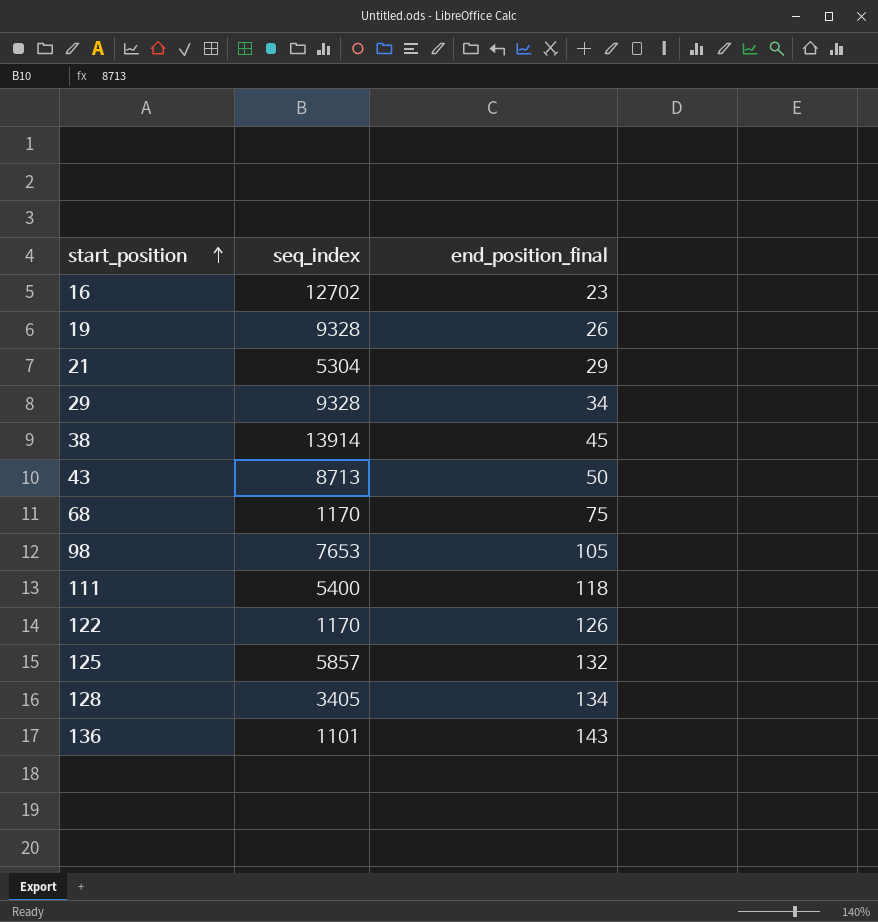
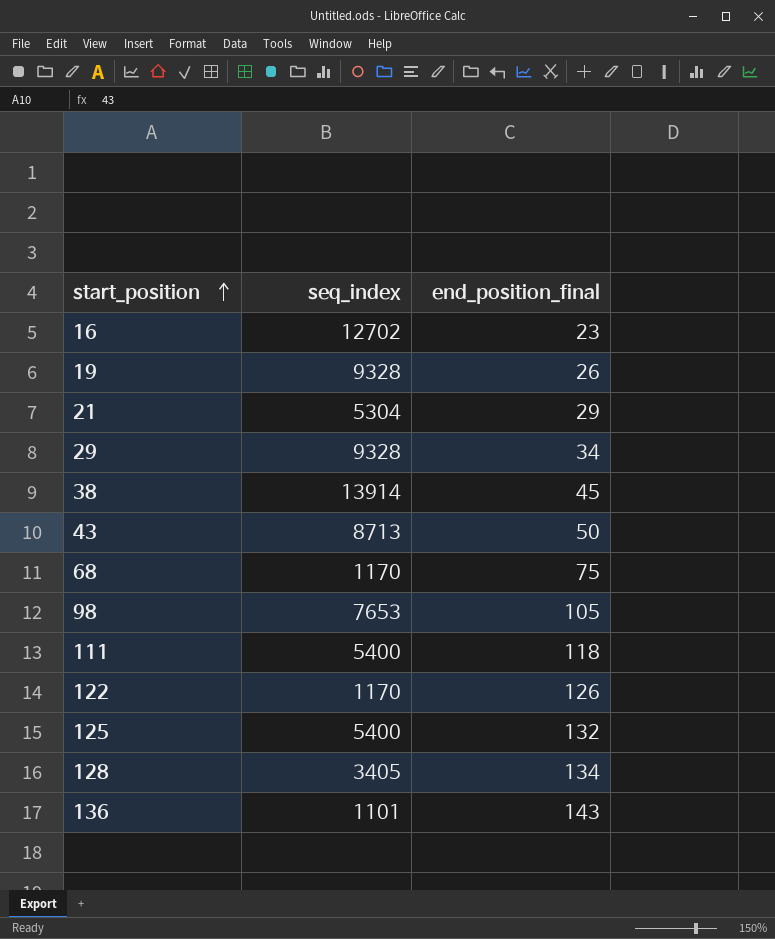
125 | seq_index: 5857 -> 5400

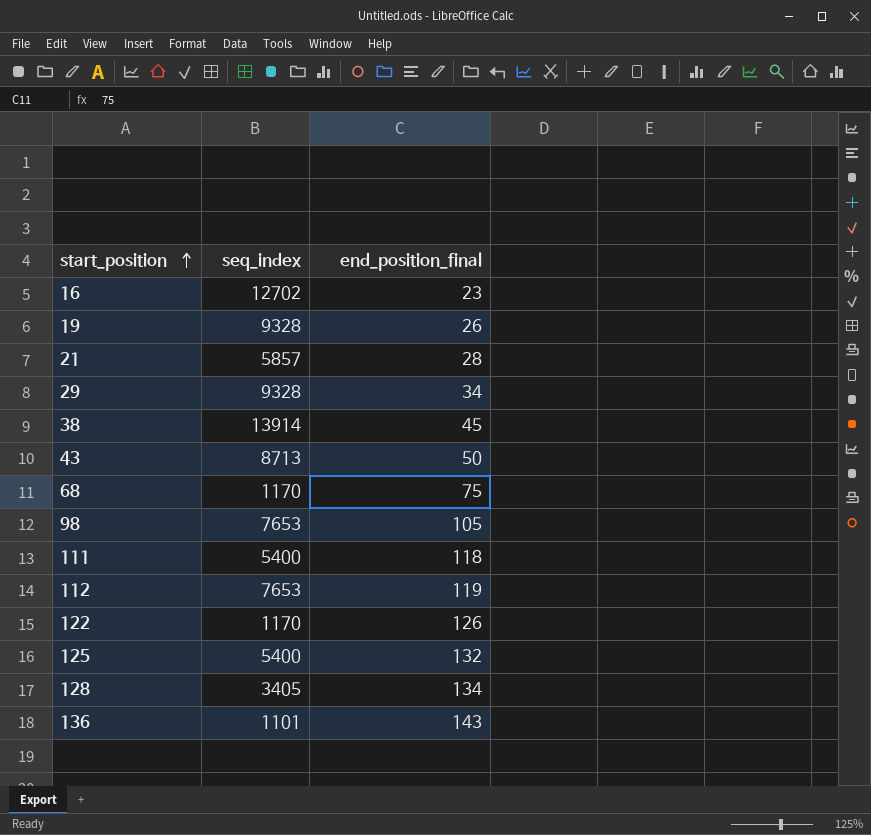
21 | seq_index: 5304 -> 5857
21 | end_position_final: 29 -> 28
row 112: none -> 7653 | 119

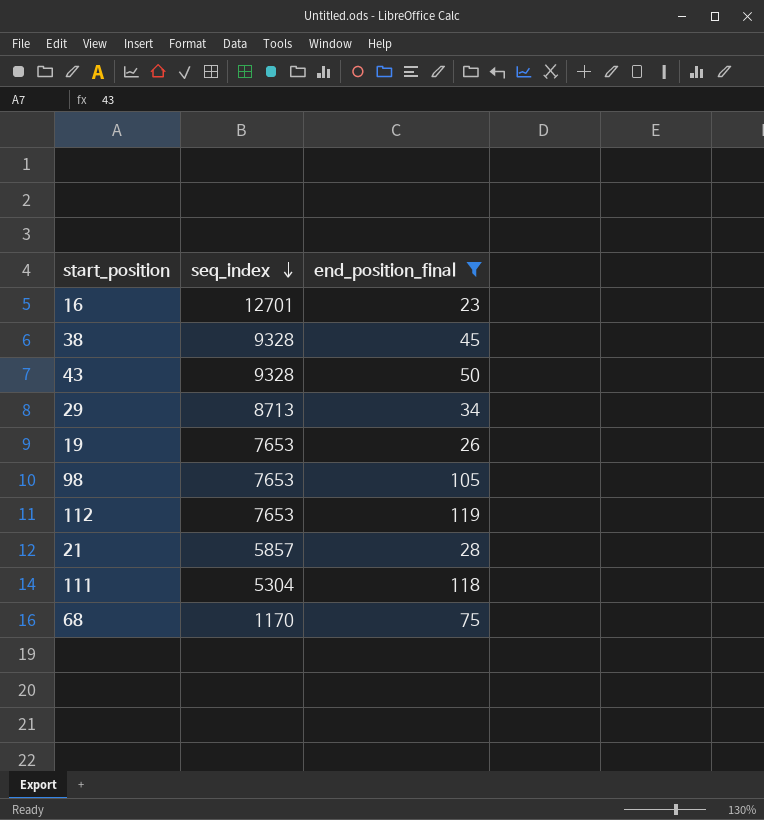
filter: none -> end_position_final <= 119
row order: start_position ascending -> seq_index descending
16 | seq_index: 12702 -> 12701
38 | seq_index: 13914 -> 9328
43 | seq_index: 8713 -> 9328
29 | seq_index: 9328 -> 8713
19 | seq_index: 9328 -> 7653
111 | seq_index: 5400 -> 5304

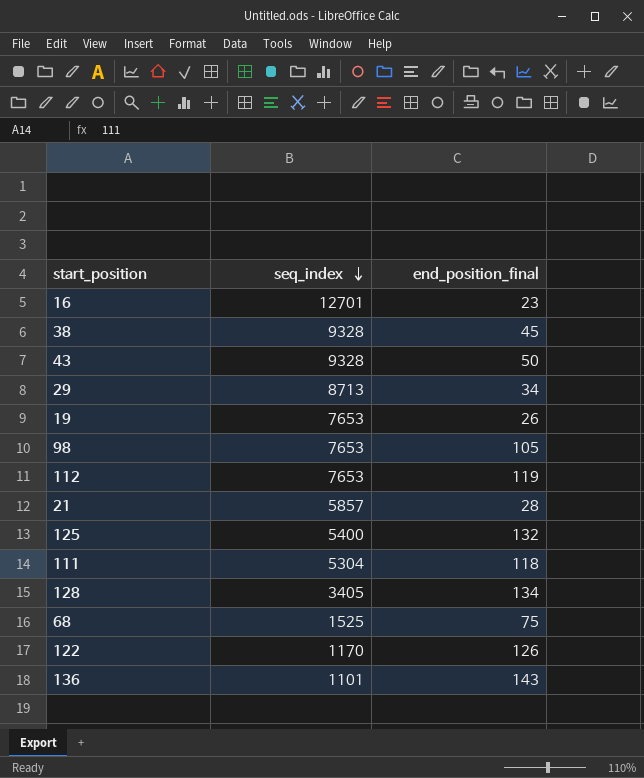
filter: end_position_final <= 119 -> none
68 | seq_index: 1170 -> 1525

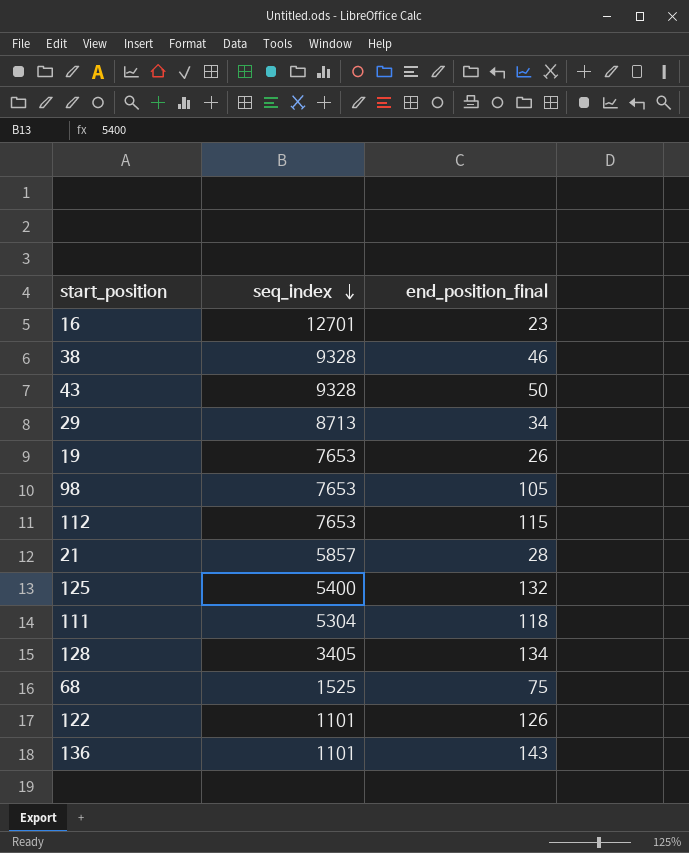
38 | end_position_final: 45 -> 46
112 | end_position_final: 119 -> 115
122 | seq_index: 1170 -> 1101

